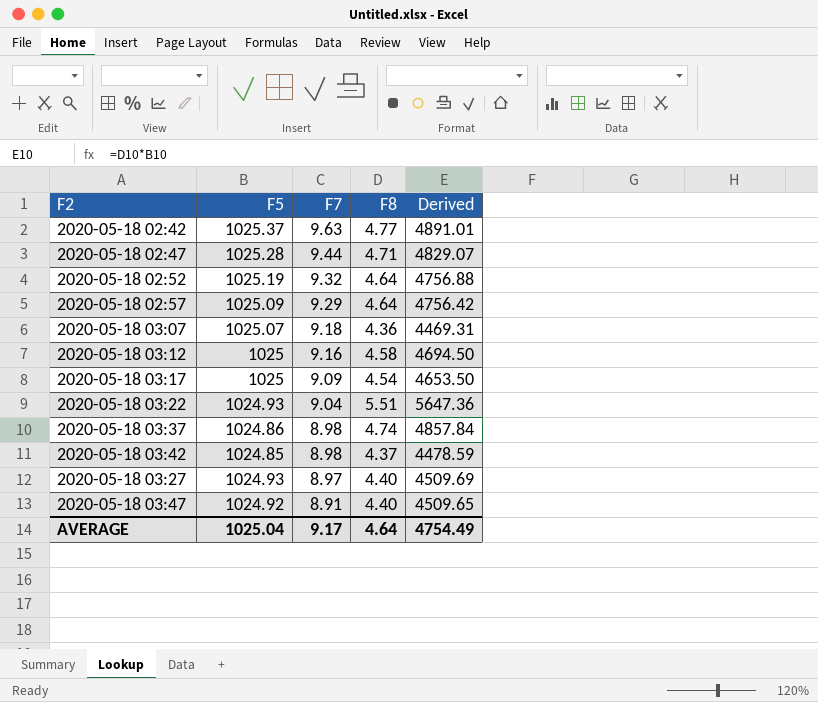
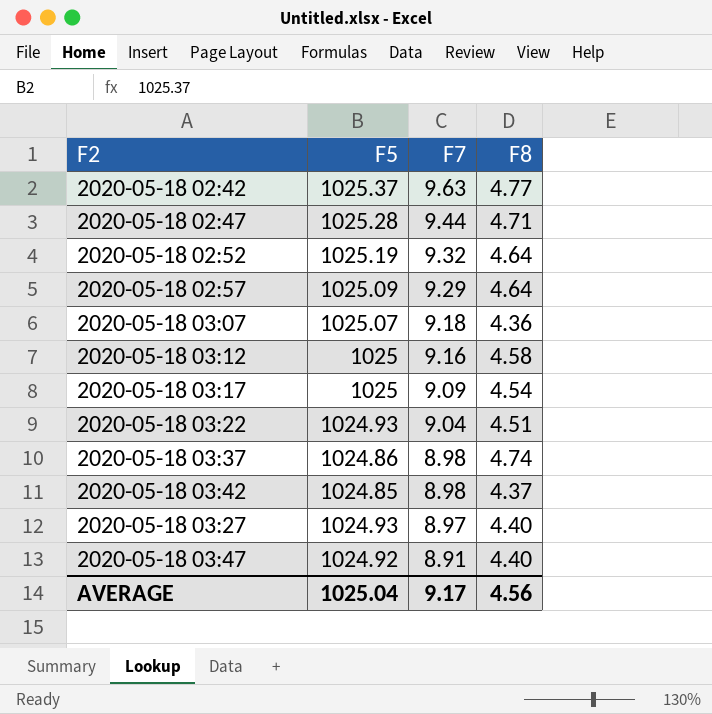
column Derived | formula: [F5] * [F8] -> none
2020-05-18 03:22 | F8: 5.51 -> 4.51
AVERAGE | F8: 4.64 -> 4.56

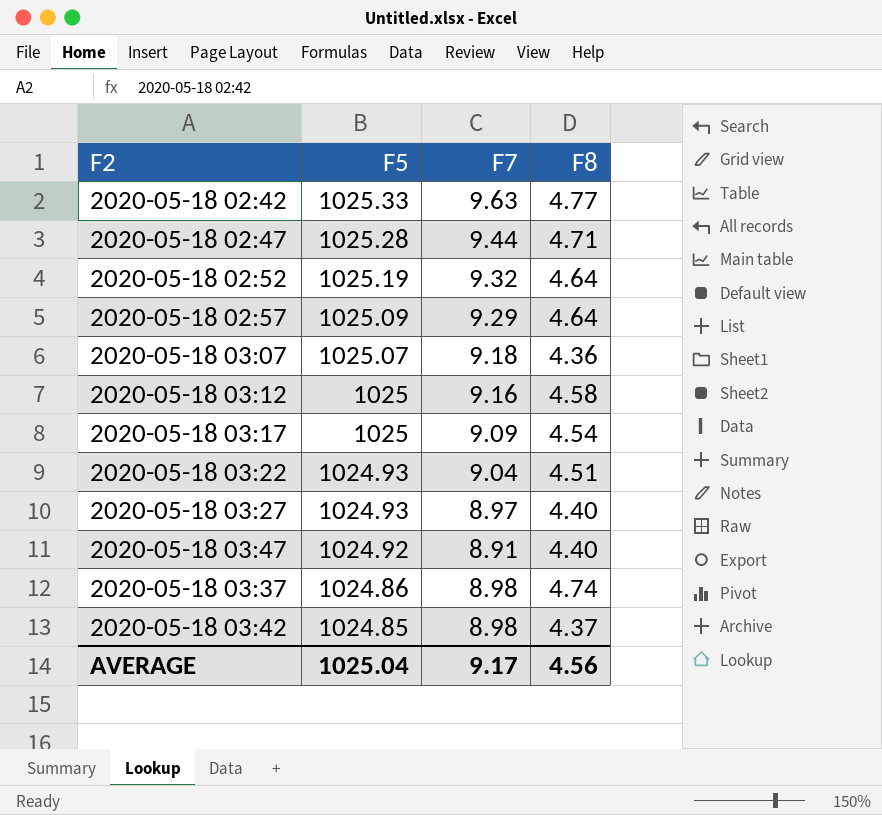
row order: F7 descending -> F5 descending
2020-05-18 02:42 | F5: 1025.37 -> 1025.33

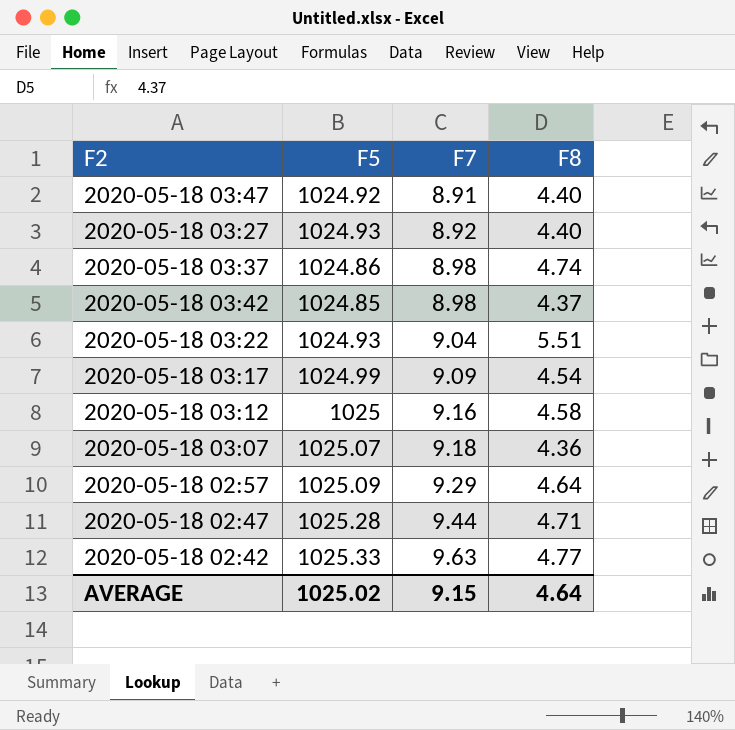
row order: F5 descending -> F7 ascending
row 2020-05-18 02:52: 1025.19 | 9.32 | 4.64 -> none
2020-05-18 03:27 | F7: 8.97 -> 8.92
2020-05-18 03:22 | F8: 4.51 -> 5.51
2020-05-18 03:17 | F5: 1025 -> 1024.99
AVERAGE | F5: 1025.04 -> 1025.02
AVERAGE | F7: 9.17 -> 9.15
AVERAGE | F8: 4.56 -> 4.64

